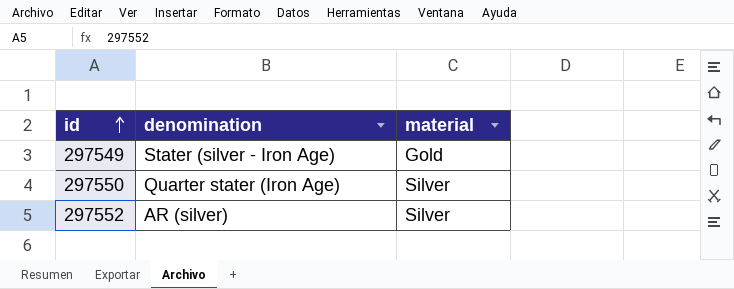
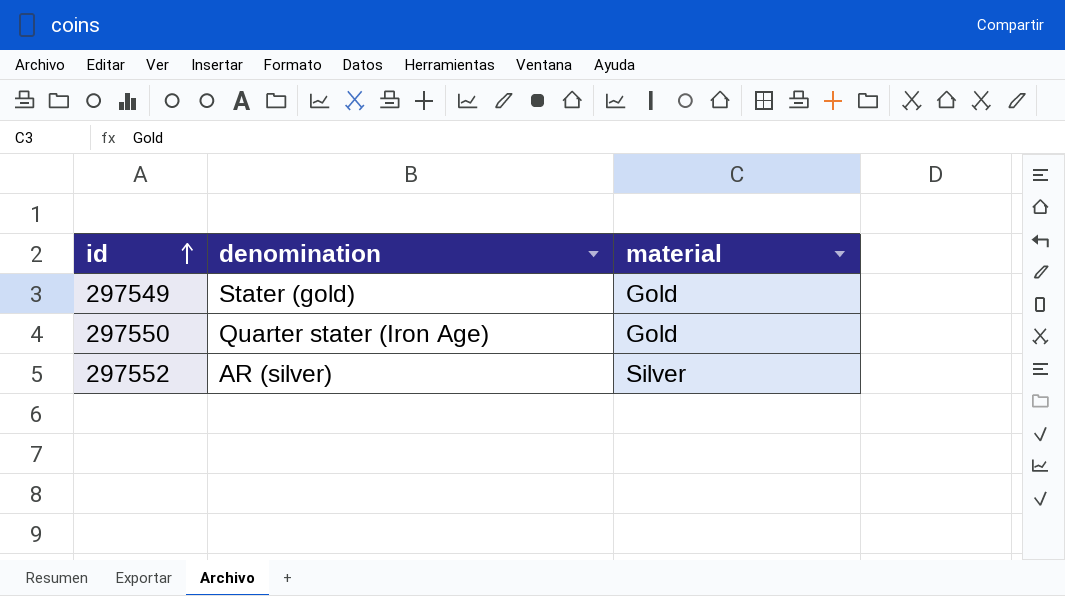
297549 | denomination: Stater (silver - Iron Age) -> Stater (gold)
297550 | material: Silver -> Gold

